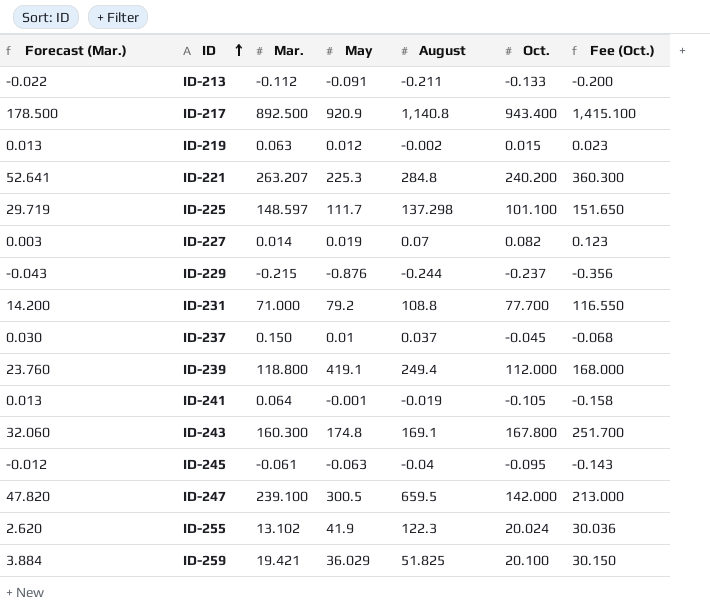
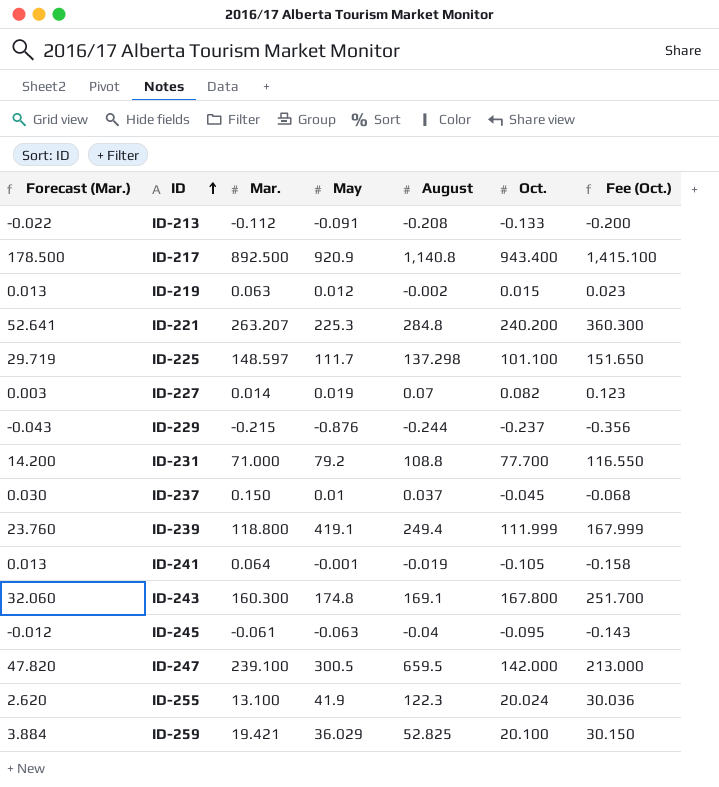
ID-213 | August: -0.211 -> -0.208
ID-239 | Oct.: 112.000 -> 111.999
ID-239 | Fee (Oct.): 168.000 -> 167.999
ID-255 | Mar.: 13.102 -> 13.100
ID-259 | August: 51.825 -> 52.825

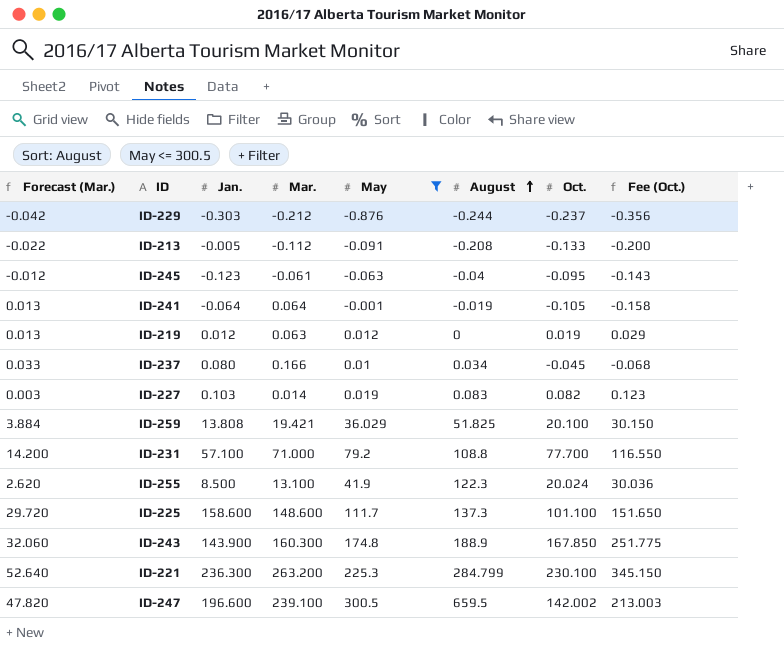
filter: none -> May <= 300.5
row order: ID ascending -> August ascending
column Jan. | position: none -> 3
ID-229 | Forecast (Mar.): -0.043 -> -0.042
ID-229 | Mar.: -0.215 -> -0.212
ID-219 | August: -0.002 -> 0
ID-219 | Oct.: 0.015 -> 0.019
ID-219 | Fee (Oct.): 0.023 -> 0.029
ID-237 | Forecast (Mar.): 0.030 -> 0.033
ID-237 | Mar.: 0.150 -> 0.166
ID-237 | August: 0.037 -> 0.034
ID-227 | August: 0.07 -> 0.083
ID-259 | August: 52.825 -> 51.825
ID-225 | Forecast (Mar.): 29.719 -> 29.720
ID-225 | Mar.: 148.597 -> 148.600
ID-225 | August: 137.298 -> 137.3
ID-243 | August: 169.1 -> 188.9
ID-243 | Oct.: 167.800 -> 167.850
ID-243 | Fee (Oct.): 251.700 -> 251.775
ID-221 | Forecast (Mar.): 52.641 -> 52.640
ID-221 | Mar.: 263.207 -> 263.200
ID-221 | August: 284.8 -> 284.799
ID-221 | Oct.: 240.200 -> 230.100
ID-221 | Fee (Oct.): 360.300 -> 345.150
ID-247 | Oct.: 142.000 -> 142.002
ID-247 | Fee (Oct.): 213.000 -> 213.003

